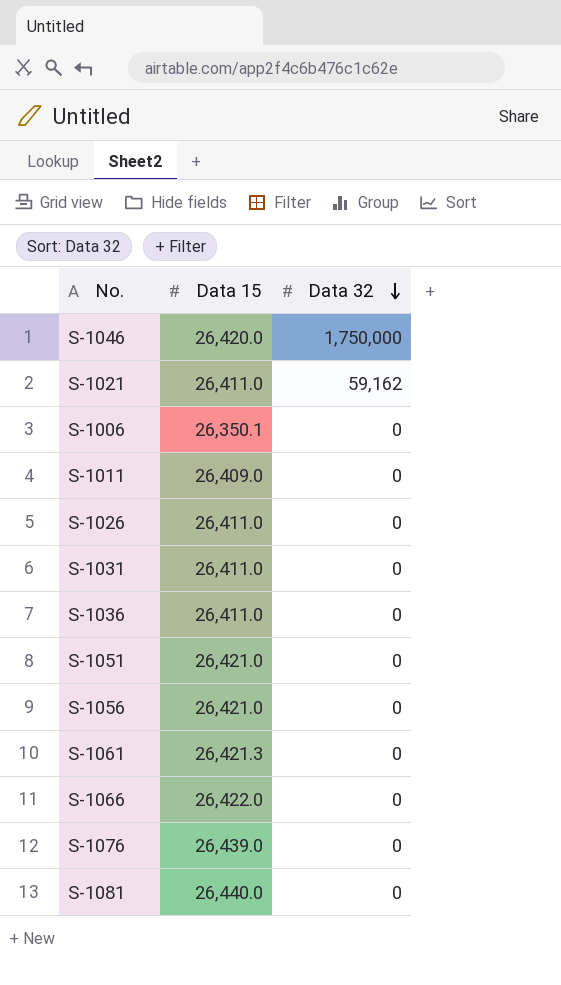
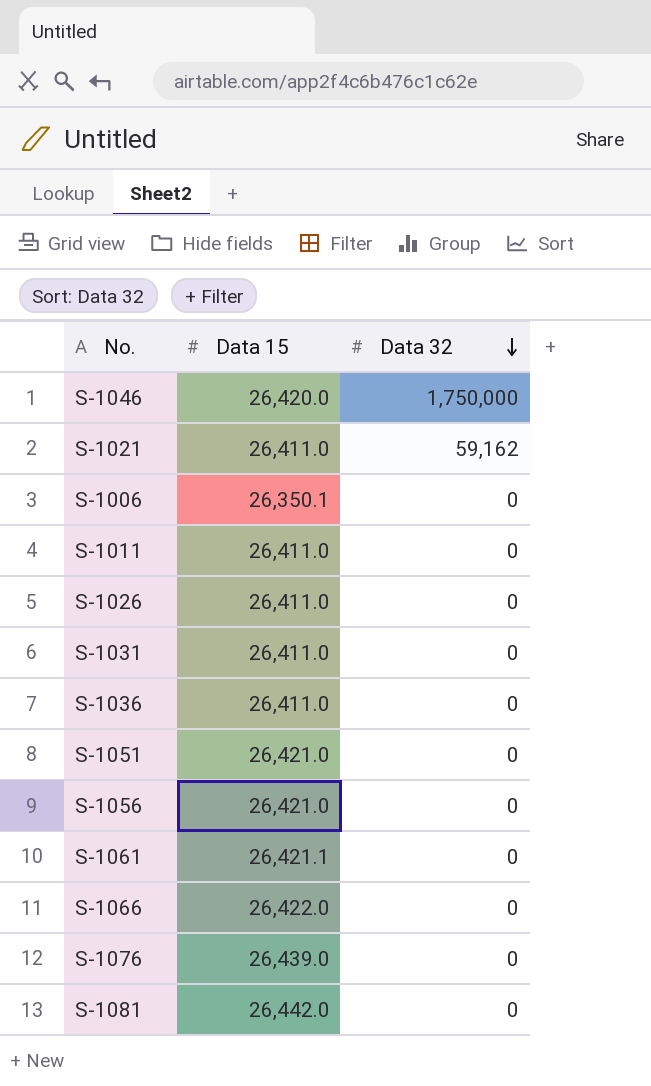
S-1011 | Data 15: 26,409.0 -> 26,411.0
S-1061 | Data 15: 26,421.3 -> 26,421.1
S-1081 | Data 15: 26,440.0 -> 26,442.0

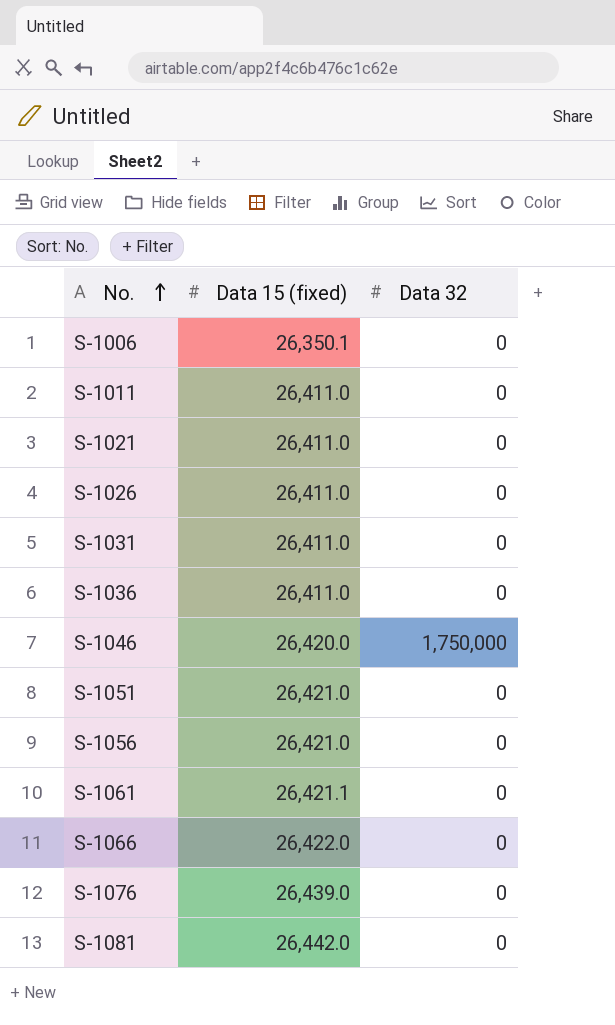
row order: Data 32 descending -> No. ascending
column name: Data 15 -> Data 15 (fixed)
S-1021 | Data 32: 59,162 -> 0

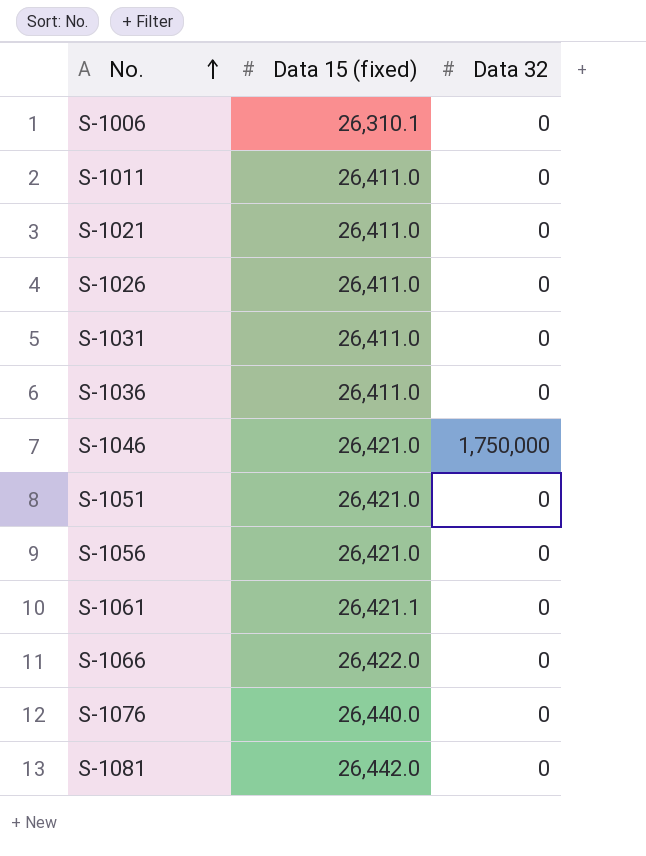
S-1006 | Data 15 (fixed): 26,350.1 -> 26,310.1
S-1046 | Data 15 (fixed): 26,420.0 -> 26,421.0
S-1076 | Data 15 (fixed): 26,439.0 -> 26,440.0

